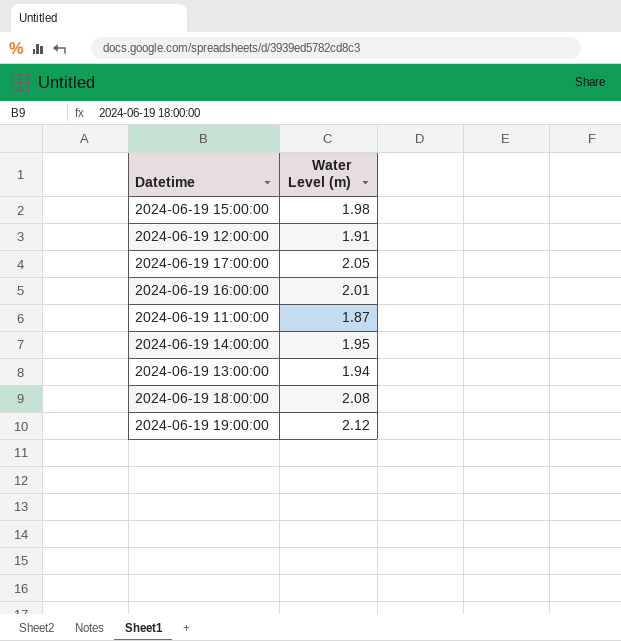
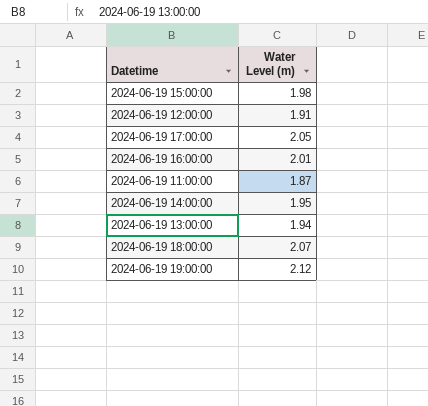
2024-06-19 18:00:00 | Water Level (m): 2.08 -> 2.07

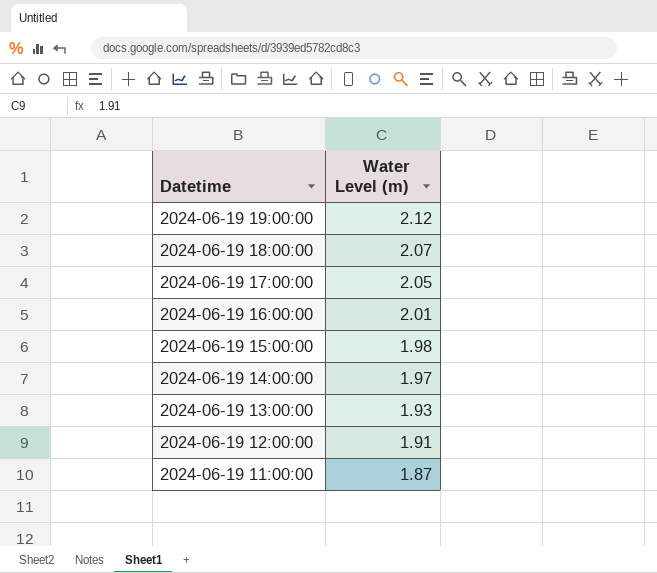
row order: none -> Datetime descending
2024-06-19 14:00:00 | Water Level (m): 1.95 -> 1.97
2024-06-19 13:00:00 | Water Level (m): 1.94 -> 1.93

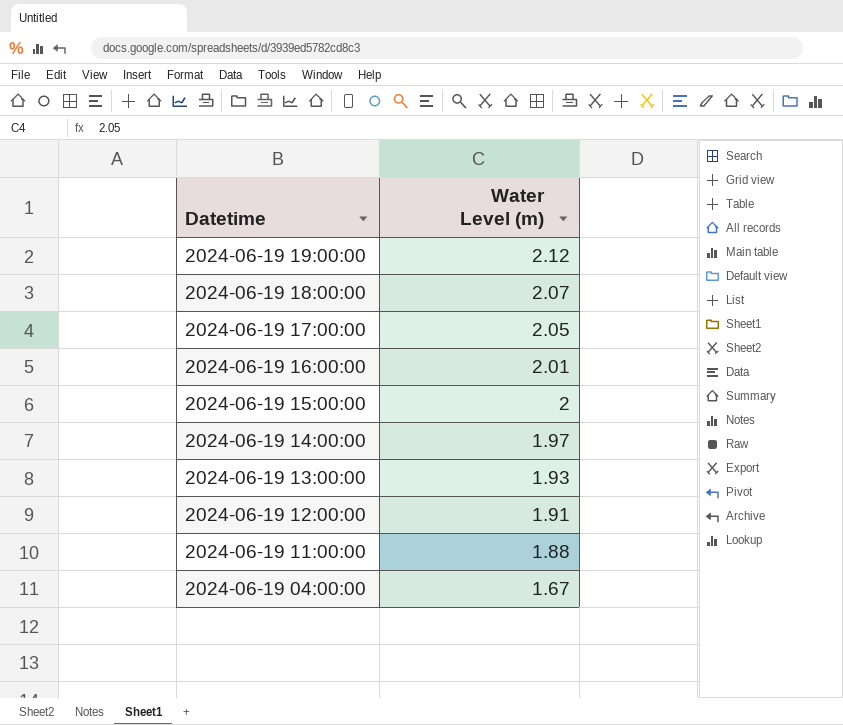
2024-06-19 15:00:00 | Water Level (m): 1.98 -> 2
2024-06-19 11:00:00 | Water Level (m): 1.87 -> 1.88
row 2024-06-19 04:00:00: none -> 1.67

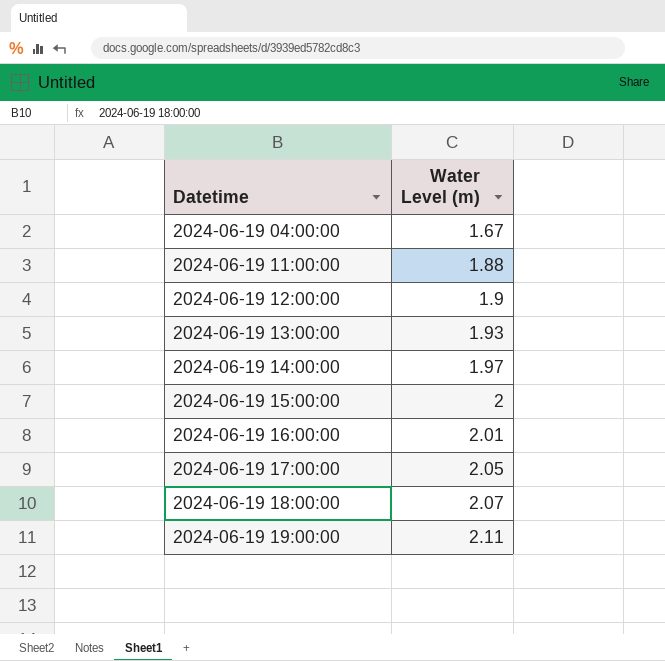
row order: Datetime descending -> Datetime ascending
2024-06-19 12:00:00 | Water Level (m): 1.91 -> 1.9
2024-06-19 19:00:00 | Water Level (m): 2.12 -> 2.11

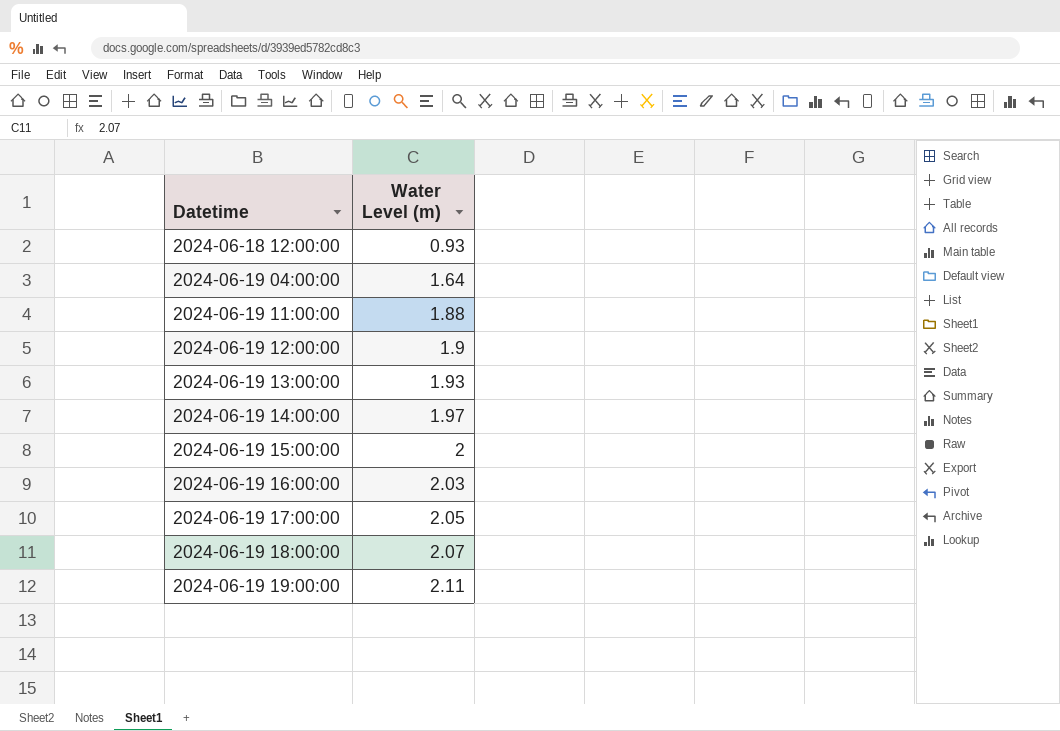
row 2024-06-18 12:00:00: none -> 0.93
2024-06-19 04:00:00 | Water Level (m): 1.67 -> 1.64
2024-06-19 16:00:00 | Water Level (m): 2.01 -> 2.03

